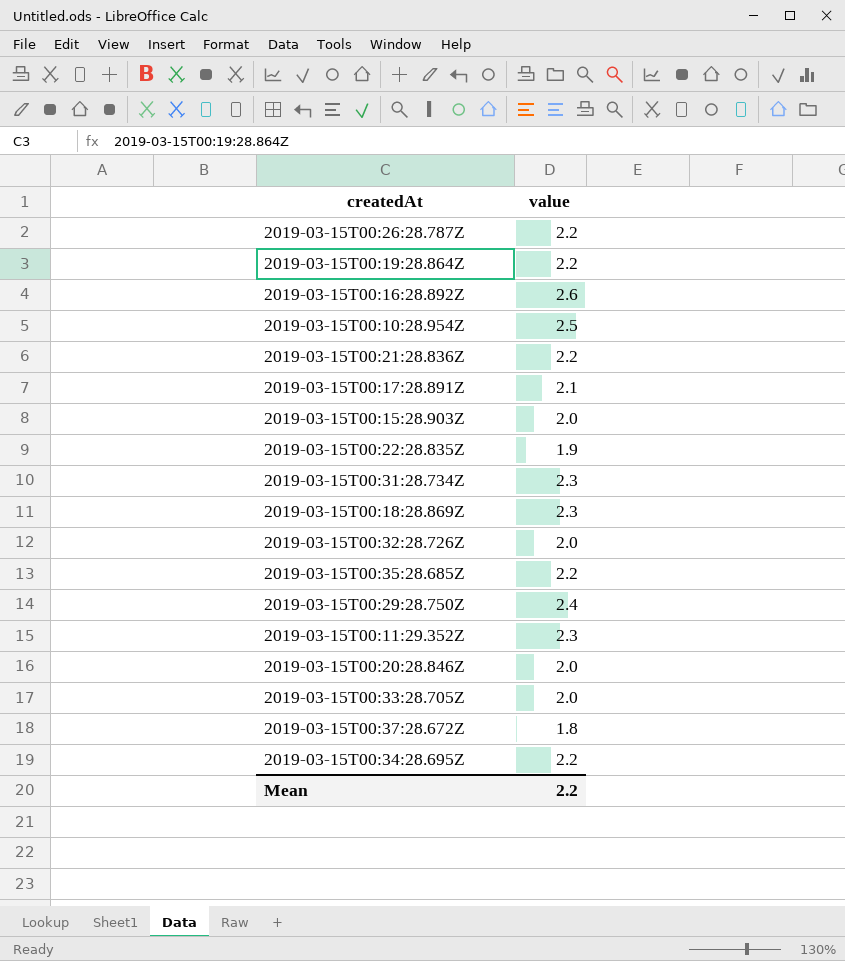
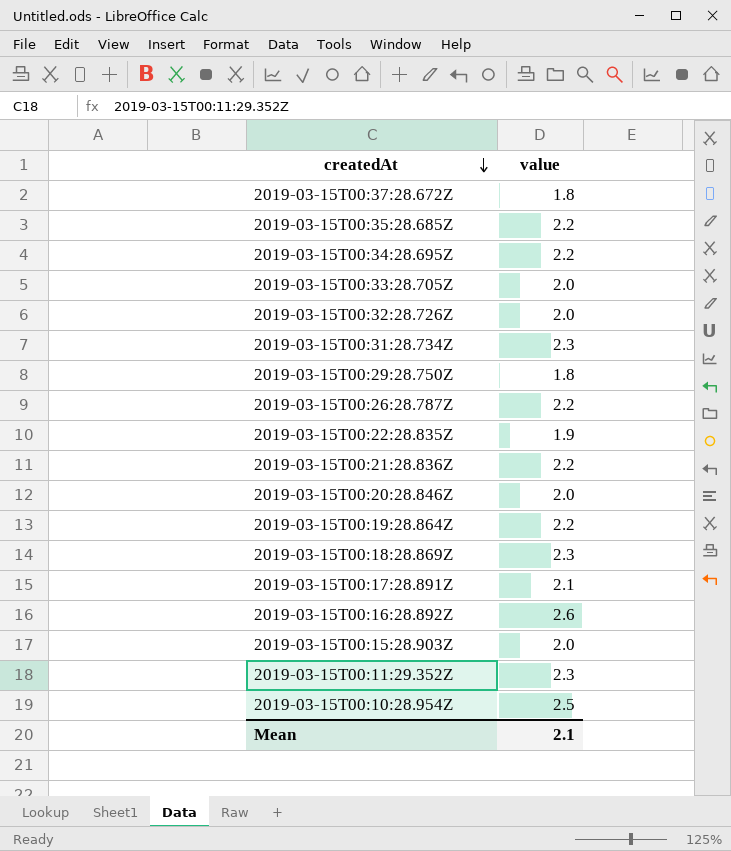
row order: none -> createdAt descending
2019-03-15T00:29:28.750Z | value: 2.4 -> 1.8
Mean | value: 2.2 -> 2.1

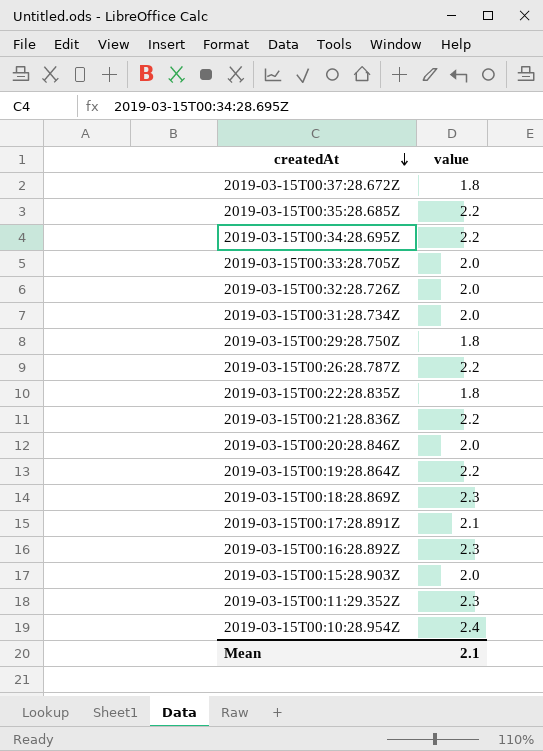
2019-03-15T00:31:28.734Z | value: 2.3 -> 2.0
2019-03-15T00:22:28.835Z | value: 1.9 -> 1.8
2019-03-15T00:16:28.892Z | value: 2.6 -> 2.3
2019-03-15T00:10:28.954Z | value: 2.5 -> 2.4

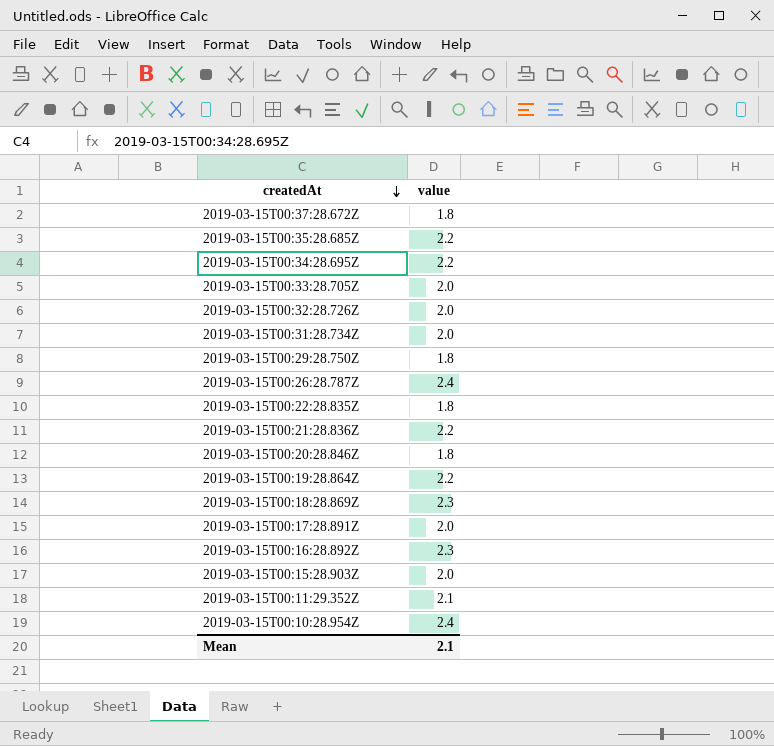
2019-03-15T00:26:28.787Z | value: 2.2 -> 2.4
2019-03-15T00:20:28.846Z | value: 2.0 -> 1.8
2019-03-15T00:17:28.891Z | value: 2.1 -> 2.0
2019-03-15T00:11:29.352Z | value: 2.3 -> 2.1

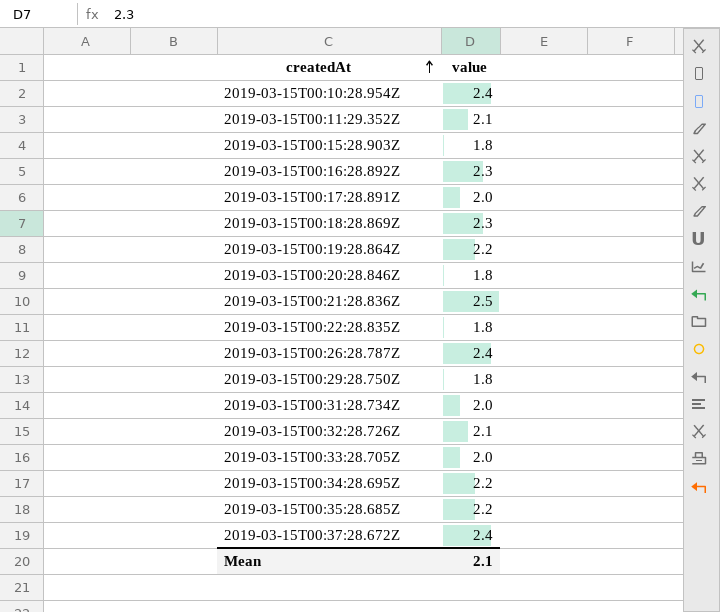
row order: createdAt descending -> createdAt ascending
2019-03-15T00:15:28.903Z | value: 2.0 -> 1.8
2019-03-15T00:21:28.836Z | value: 2.2 -> 2.5
2019-03-15T00:32:28.726Z | value: 2.0 -> 2.1
2019-03-15T00:37:28.672Z | value: 1.8 -> 2.4

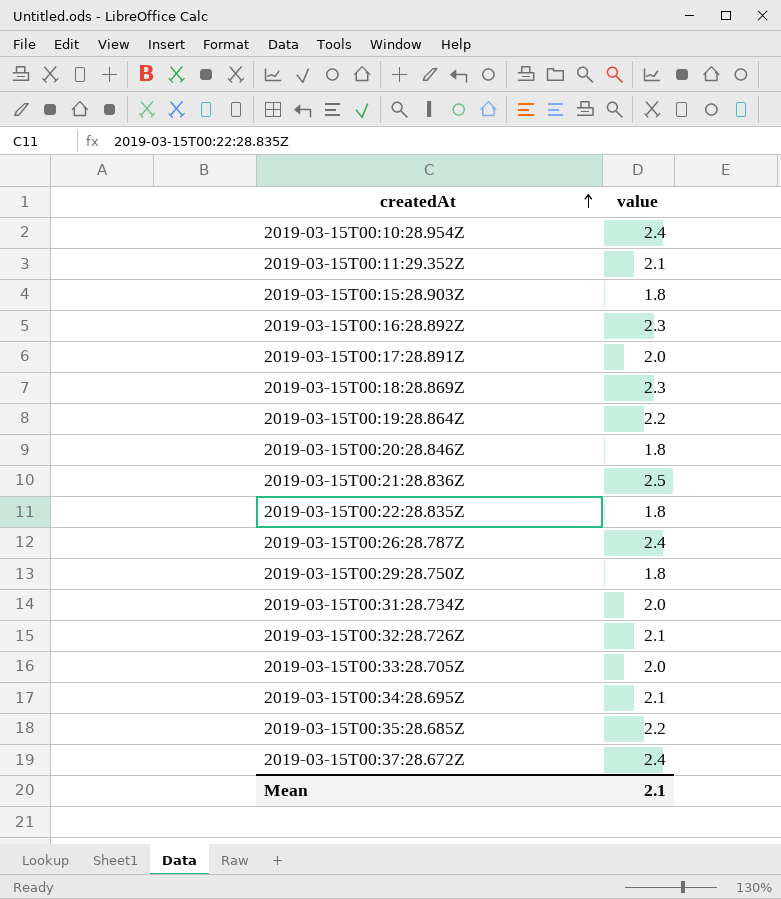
2019-03-15T00:34:28.695Z | value: 2.2 -> 2.1

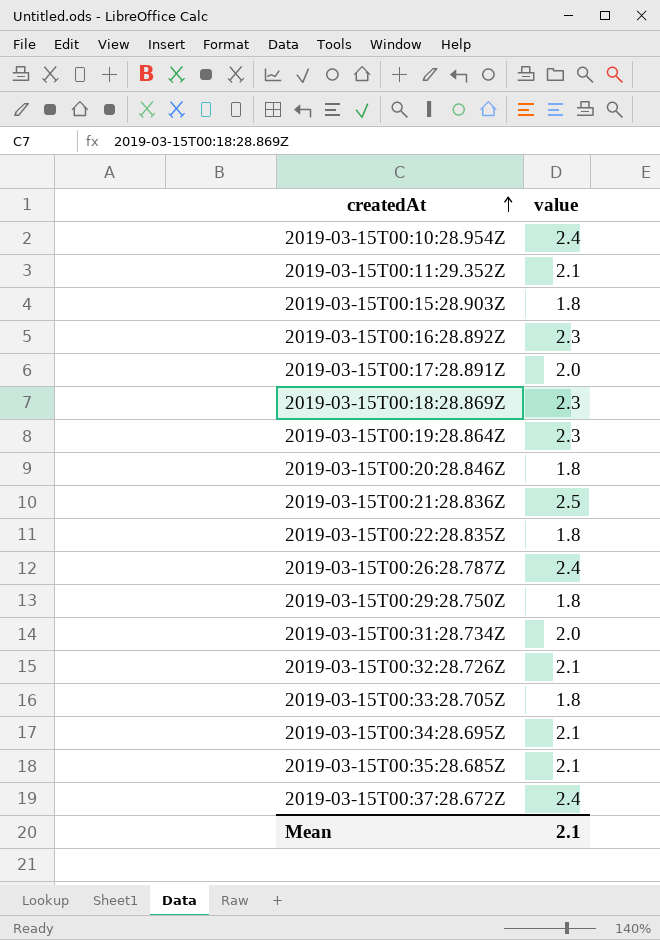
2019-03-15T00:19:28.864Z | value: 2.2 -> 2.3
2019-03-15T00:33:28.705Z | value: 2.0 -> 1.8
2019-03-15T00:35:28.685Z | value: 2.2 -> 2.1

